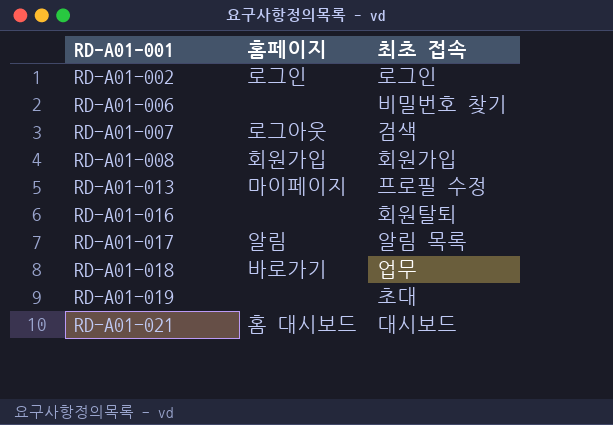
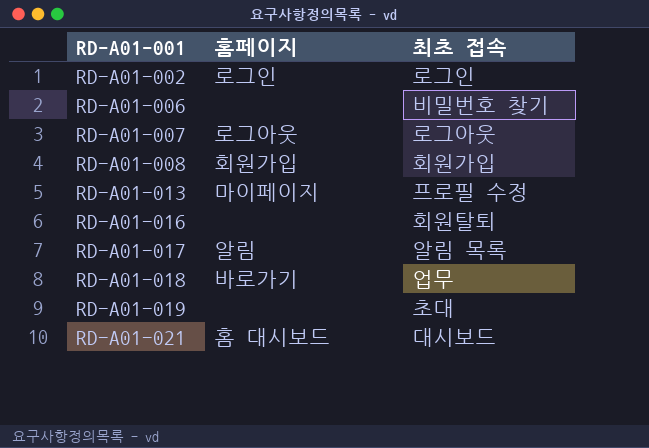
RD-A01-007 | 최초 접속: 검색 -> 로그아웃

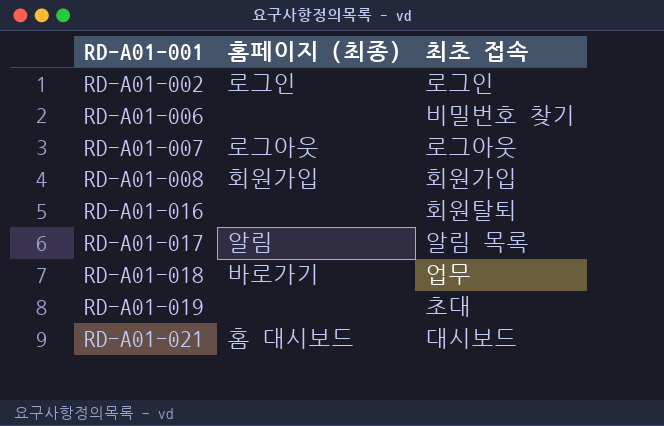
column name: 홈페이지 -> 홈페이지 (최종)
row RD-A01-013: 마이페이지 | 프로필 수정 -> none

